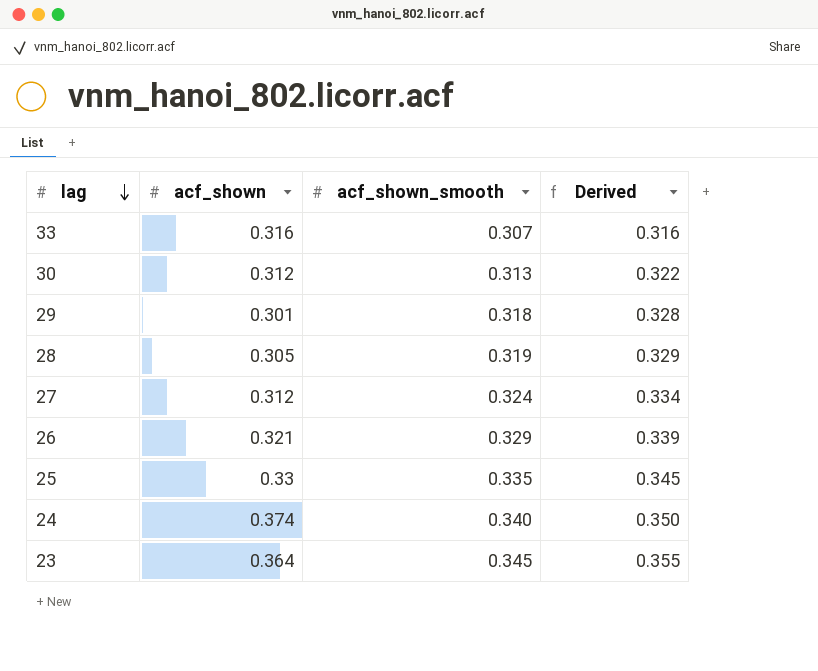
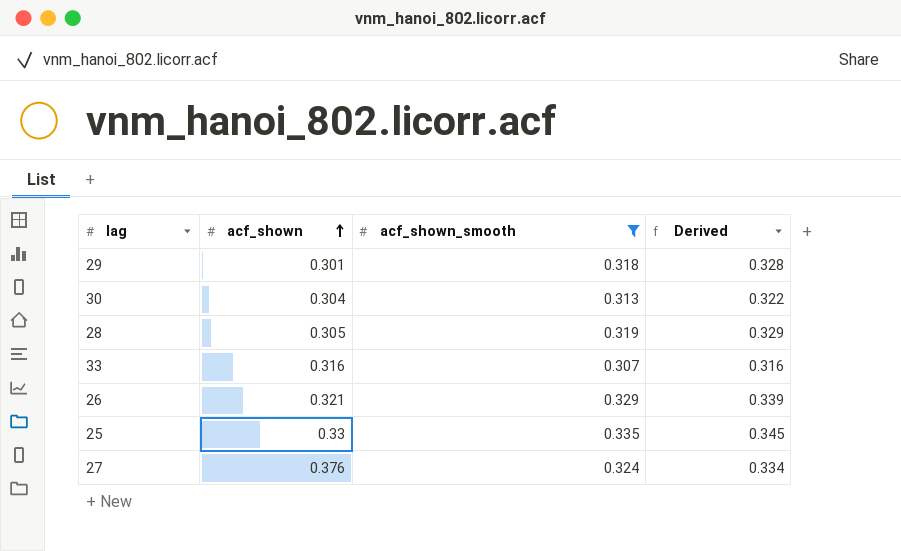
filter: none -> acf_shown_smooth <= 0.335
row order: lag descending -> acf_shown ascending
30 | acf_shown: 0.312 -> 0.304
27 | acf_shown: 0.312 -> 0.376

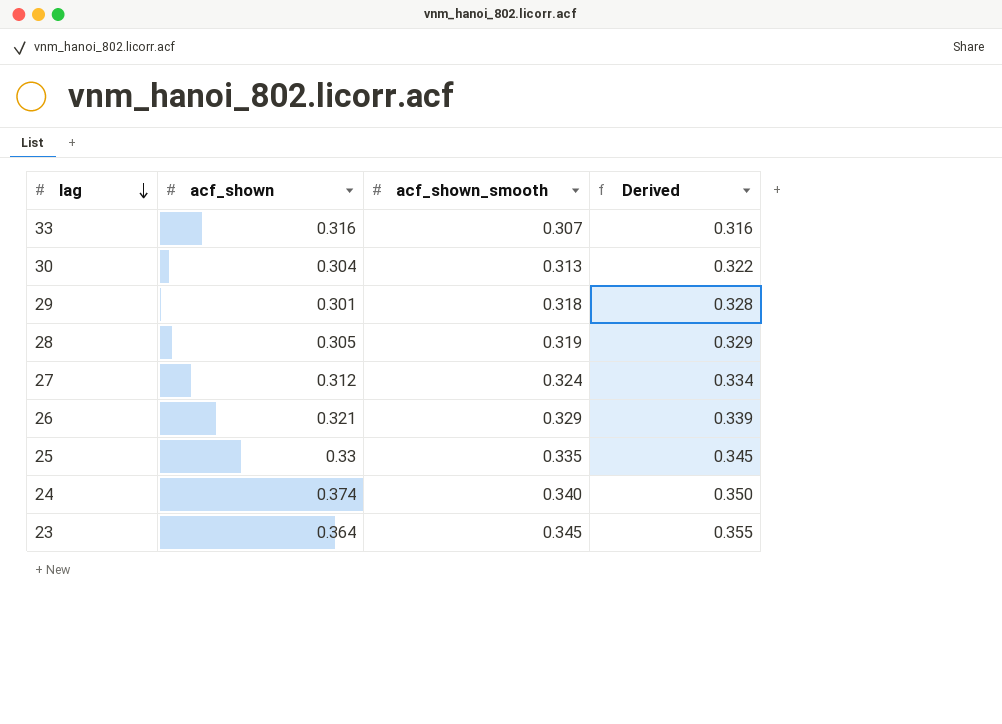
filter: acf_shown_smooth <= 0.335 -> none
row order: acf_shown ascending -> lag descending
27 | acf_shown: 0.376 -> 0.312

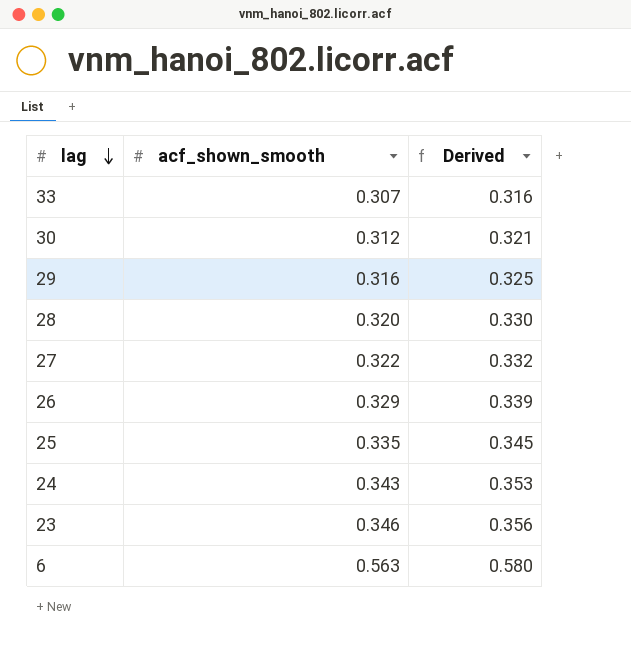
column acf_shown | position: 2 -> none
30 | acf_shown_smooth: 0.313 -> 0.312
30 | Derived: 0.322 -> 0.321
29 | acf_shown_smooth: 0.318 -> 0.316
29 | Derived: 0.328 -> 0.325
28 | acf_shown_smooth: 0.319 -> 0.320
28 | Derived: 0.329 -> 0.330
27 | acf_shown_smooth: 0.324 -> 0.322
27 | Derived: 0.334 -> 0.332
24 | acf_shown_smooth: 0.340 -> 0.343
24 | Derived: 0.350 -> 0.353
23 | acf_shown_smooth: 0.345 -> 0.346
23 | Derived: 0.355 -> 0.356
row 6: none -> 0.563 | 0.580

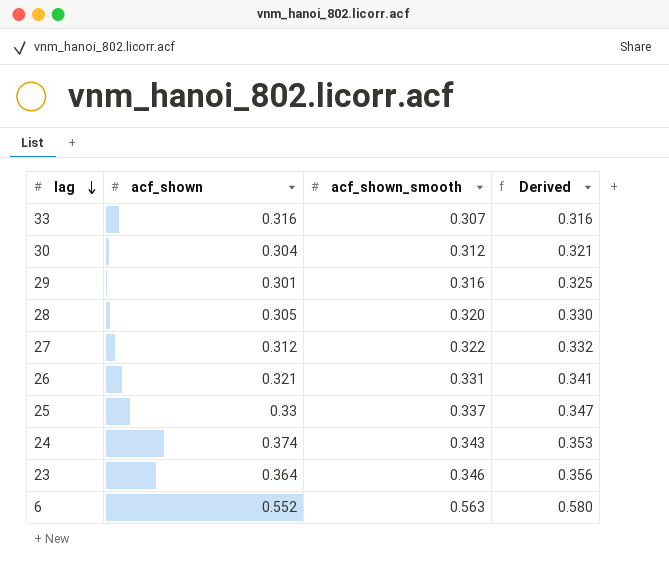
column acf_shown | position: none -> 2
26 | acf_shown_smooth: 0.329 -> 0.331
26 | Derived: 0.339 -> 0.341
25 | acf_shown_smooth: 0.335 -> 0.337
25 | Derived: 0.345 -> 0.347

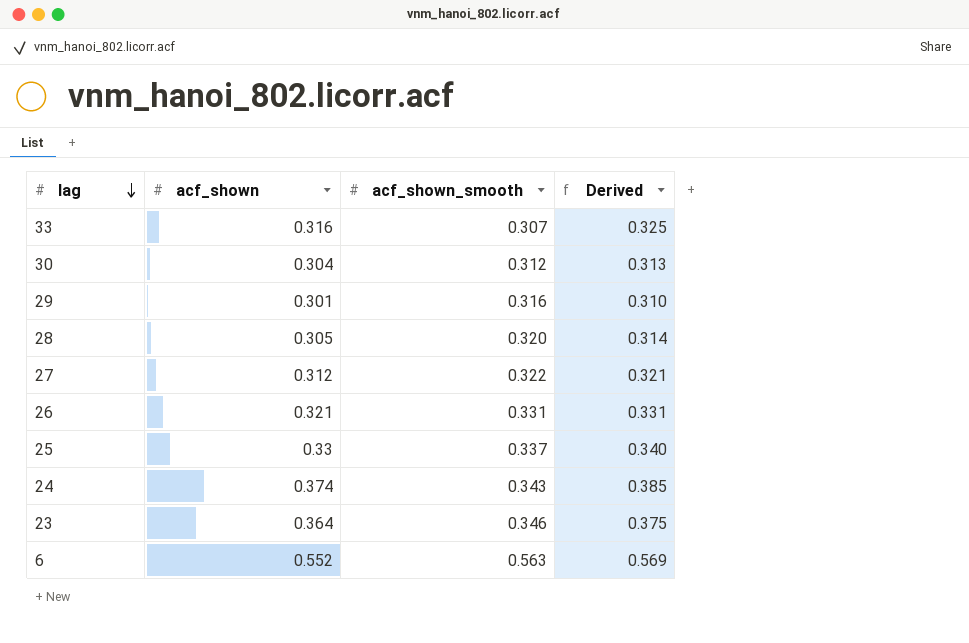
column Derived | formula: [acf_shown_smooth] * 1.03 -> [acf_shown] * 1.03

